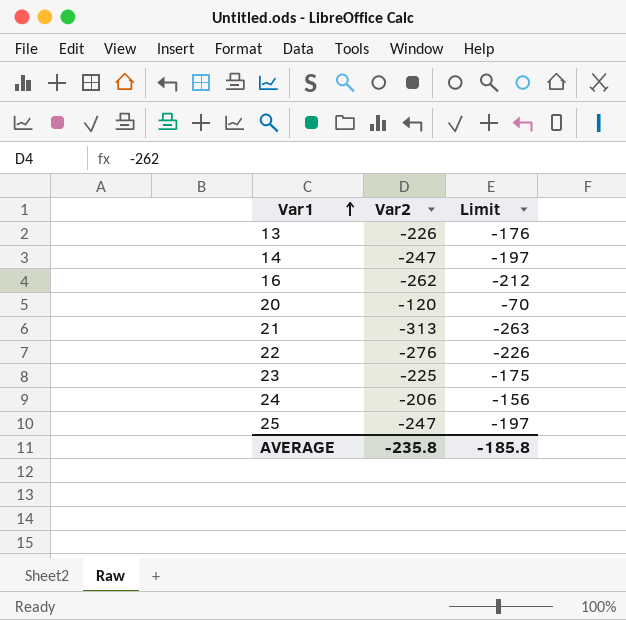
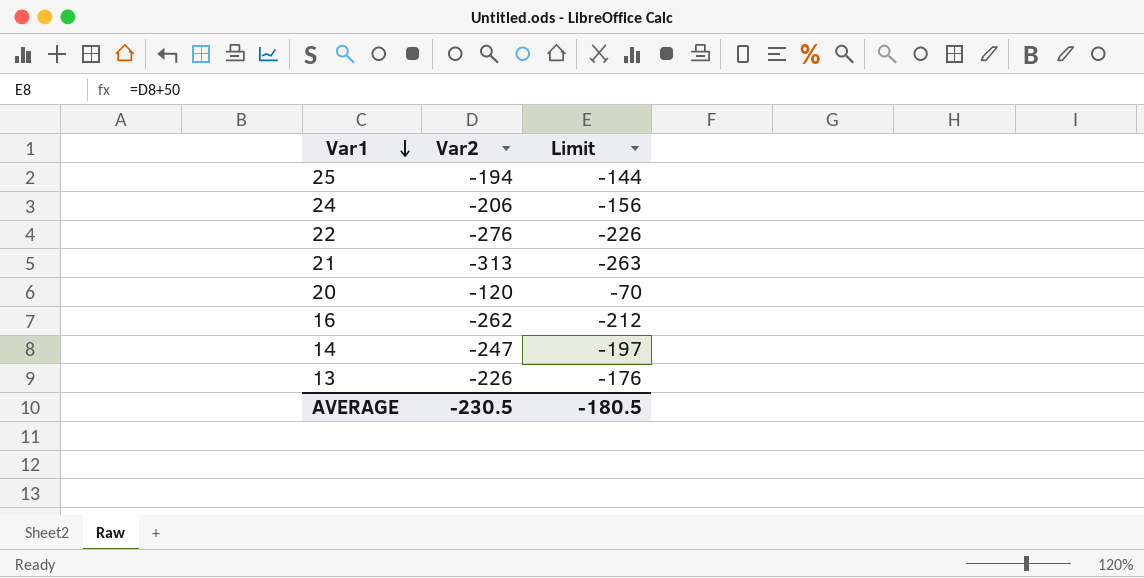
row order: Var1 ascending -> Var1 descending
row 23: -225 | -175 -> none
25 | Var2: -247 -> -194
25 | Limit: -197 -> -144
AVERAGE | Var2: -235.8 -> -230.5
AVERAGE | Limit: -185.8 -> -180.5

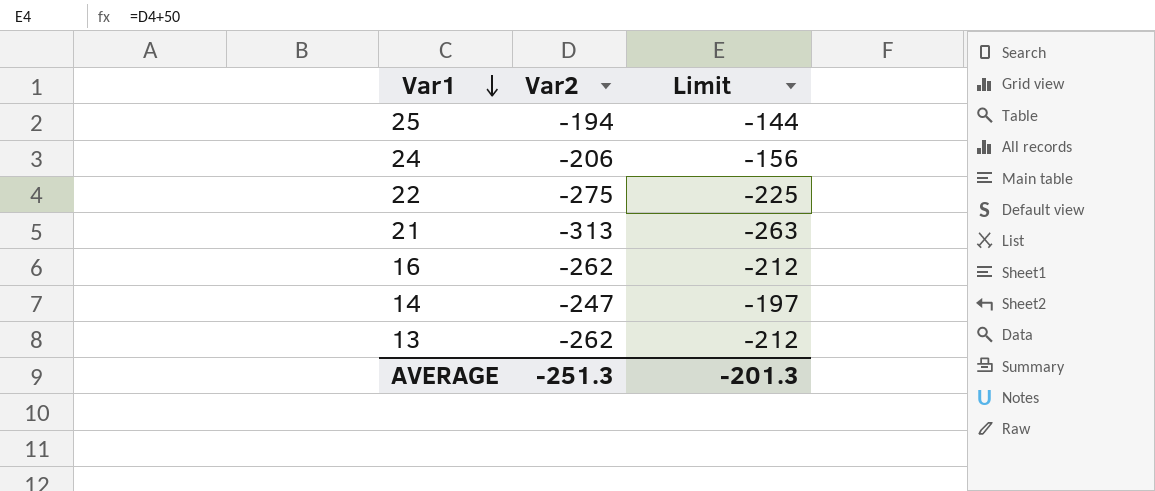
row 20: -120 | -70 -> none
22 | Var2: -276 -> -275
22 | Limit: -226 -> -225
13 | Var2: -226 -> -262
13 | Limit: -176 -> -212
AVERAGE | Var2: -230.5 -> -251.3
AVERAGE | Limit: -180.5 -> -201.3

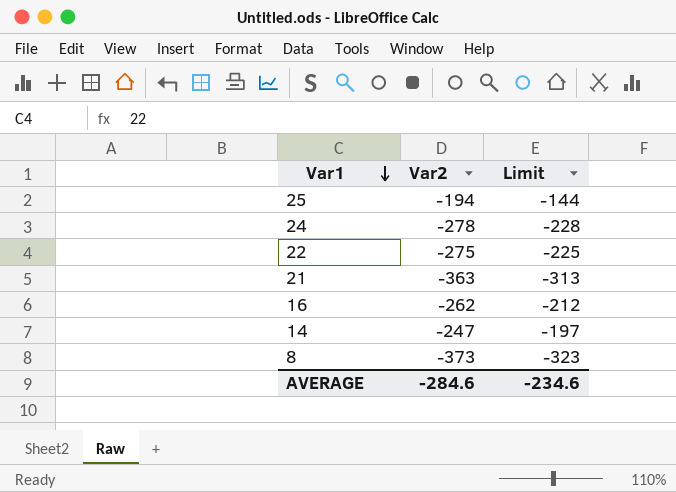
row 13: -262 | -212 -> none
24 | Var2: -206 -> -278
24 | Limit: -156 -> -228
21 | Var2: -313 -> -363
21 | Limit: -263 -> -313
row 8: none -> -373 | -323
AVERAGE | Var2: -251.3 -> -284.6
AVERAGE | Limit: -201.3 -> -234.6

